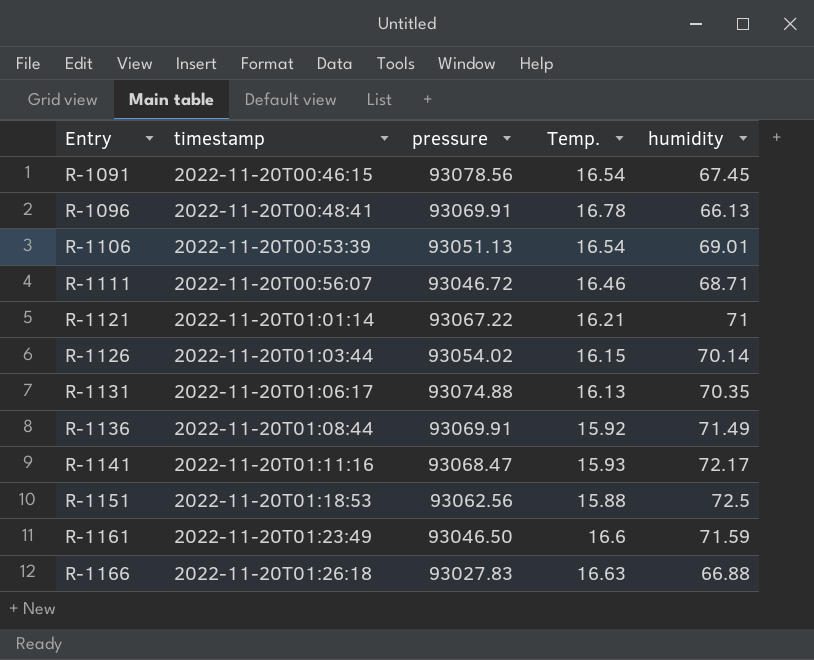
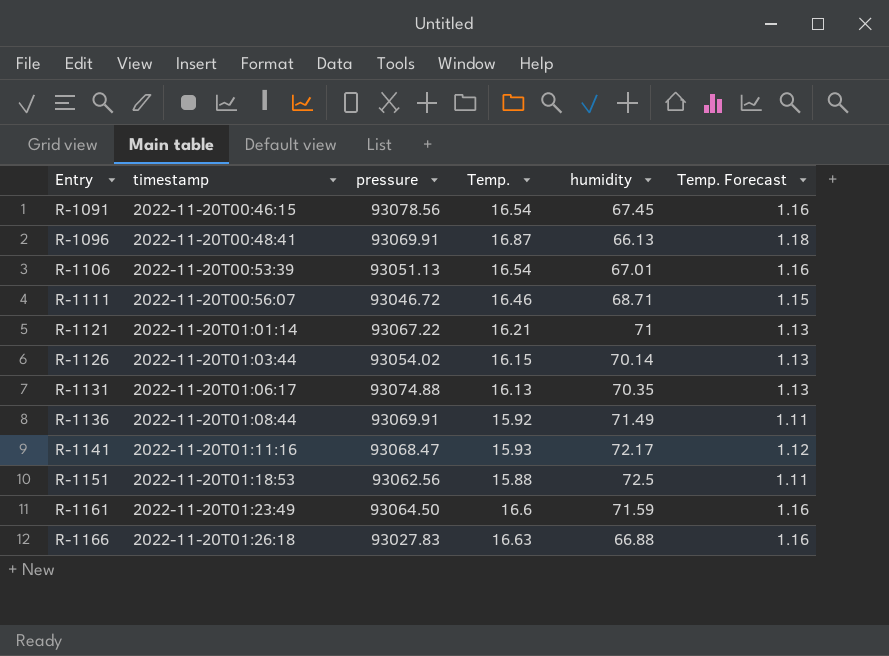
column Temp. Forecast | formula: none -> [Temp.] * 0.07
R-1096 | Temp.: 16.78 -> 16.87
R-1106 | humidity: 69.01 -> 67.01
R-1161 | pressure: 93046.50 -> 93064.50

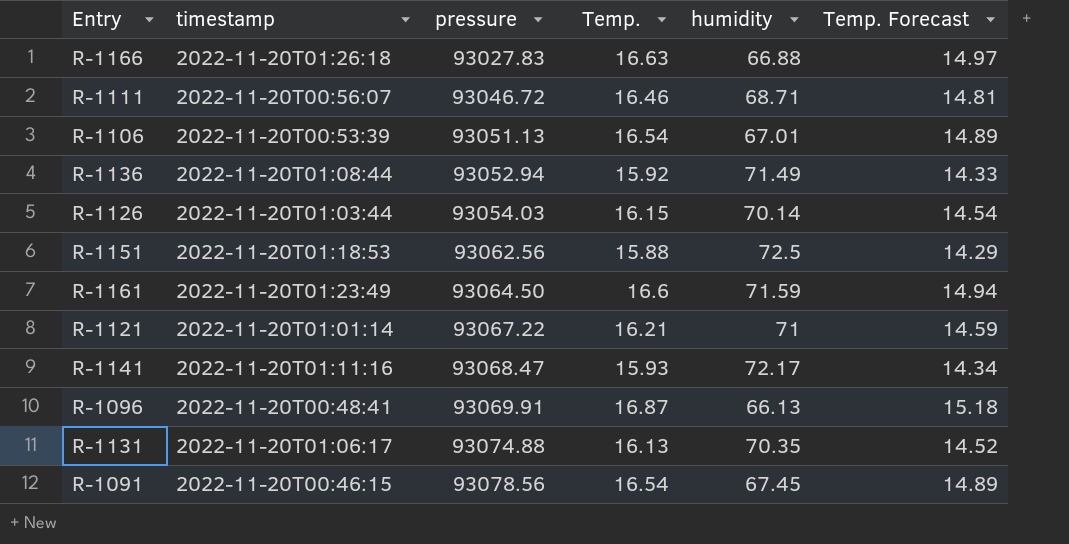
row order: Entry ascending -> pressure ascending
column Temp. Forecast | formula: [Temp.] * 0.07 -> [Temp.] * 0.9
R-1136 | pressure: 93069.91 -> 93052.94
R-1126 | pressure: 93054.02 -> 93054.03

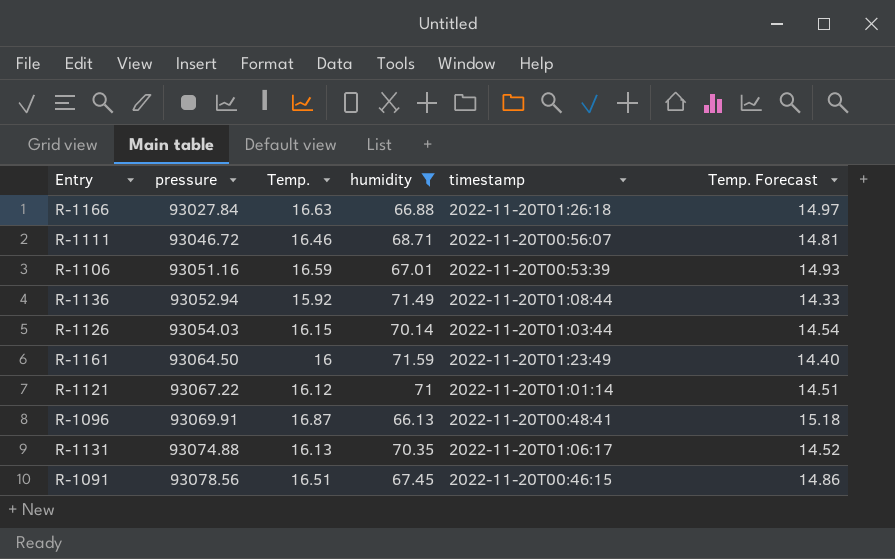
filter: none -> humidity <= 71.59
column timestamp | position: 2 -> 5
R-1166 | pressure: 93027.83 -> 93027.84
R-1106 | pressure: 93051.13 -> 93051.16
R-1106 | Temp.: 16.54 -> 16.59
R-1106 | Temp. Forecast: 14.89 -> 14.93
R-1161 | Temp.: 16.6 -> 16
R-1161 | Temp. Forecast: 14.94 -> 14.40
R-1121 | Temp.: 16.21 -> 16.12
R-1121 | Temp. Forecast: 14.59 -> 14.51
R-1091 | Temp.: 16.54 -> 16.51
R-1091 | Temp. Forecast: 14.89 -> 14.86

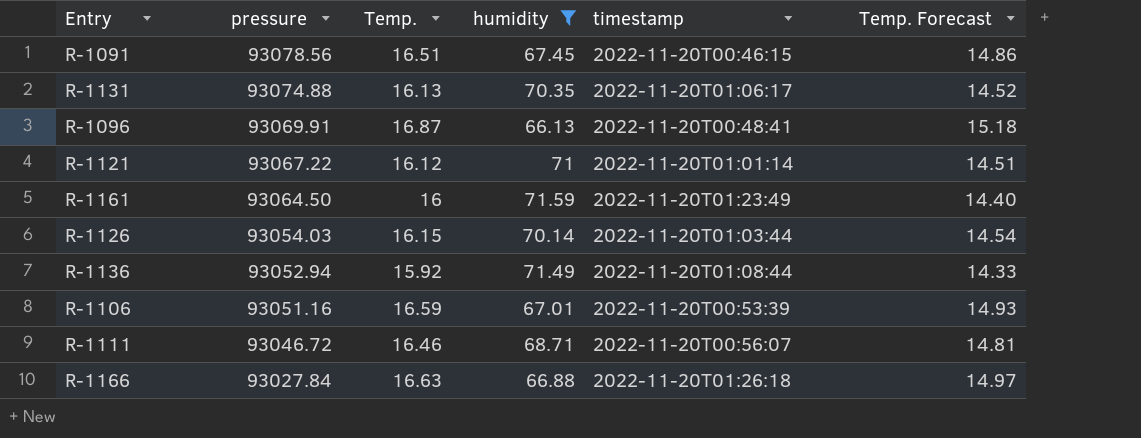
row order: pressure ascending -> pressure descending

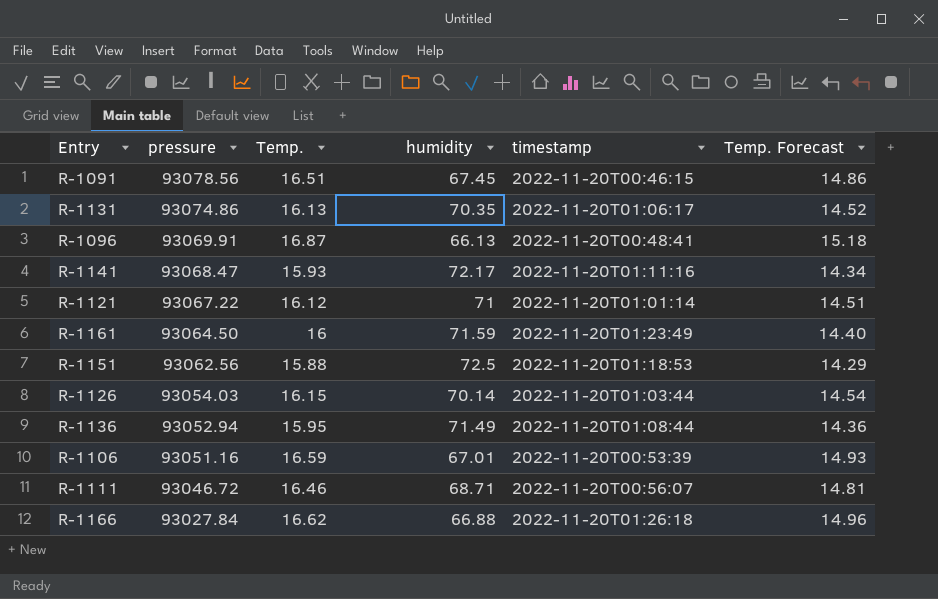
filter: humidity <= 71.59 -> none
R-1131 | pressure: 93074.88 -> 93074.86
R-1136 | Temp.: 15.92 -> 15.95
R-1136 | Temp. Forecast: 14.33 -> 14.36
R-1166 | Temp.: 16.63 -> 16.62
R-1166 | Temp. Forecast: 14.97 -> 14.96

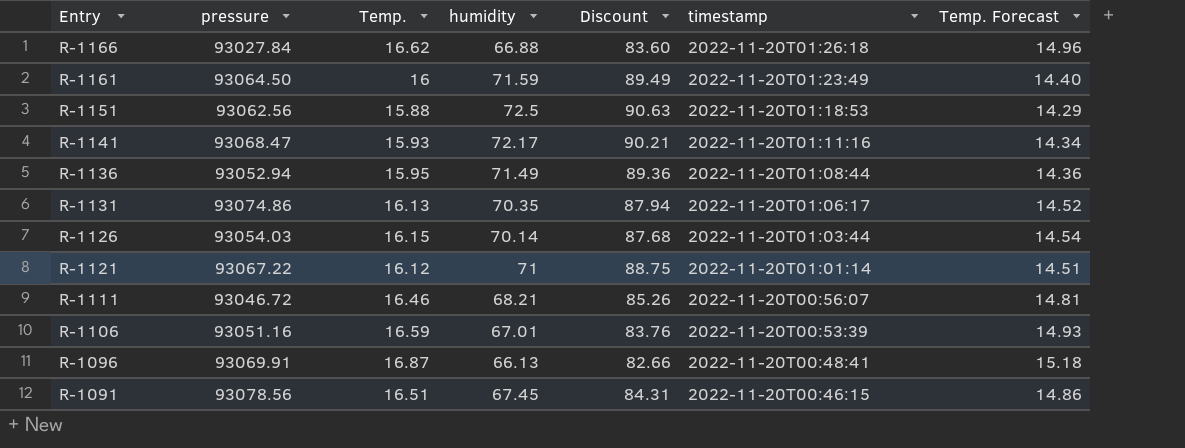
row order: pressure descending -> Entry descending
column Discount | formula: none -> [humidity] * 1.25
R-1111 | humidity: 68.71 -> 68.21

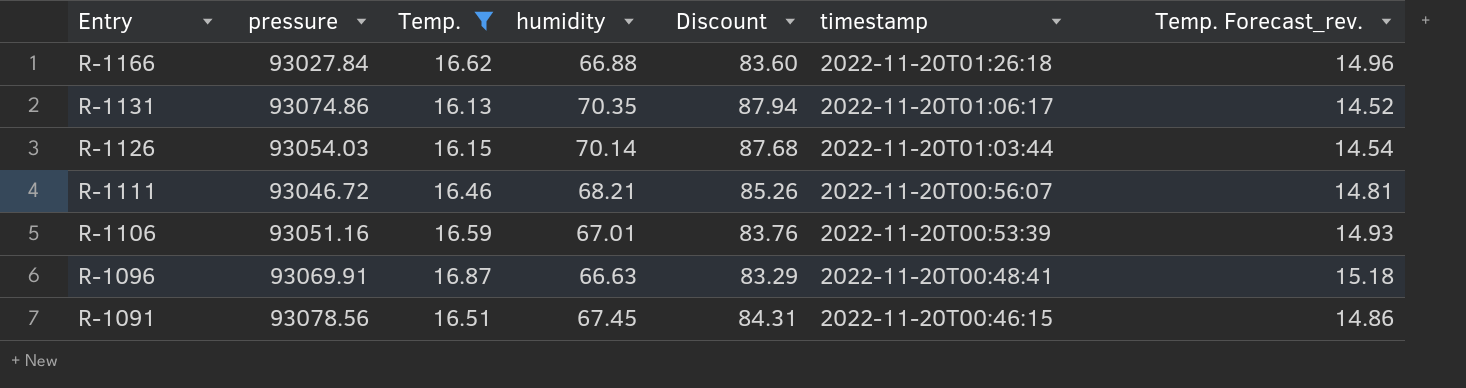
filter: none -> Temp. >= 16.13
column name: Temp. Forecast -> Temp. Forecast_rev.
R-1096 | humidity: 66.13 -> 66.63
R-1096 | Discount: 82.66 -> 83.29

